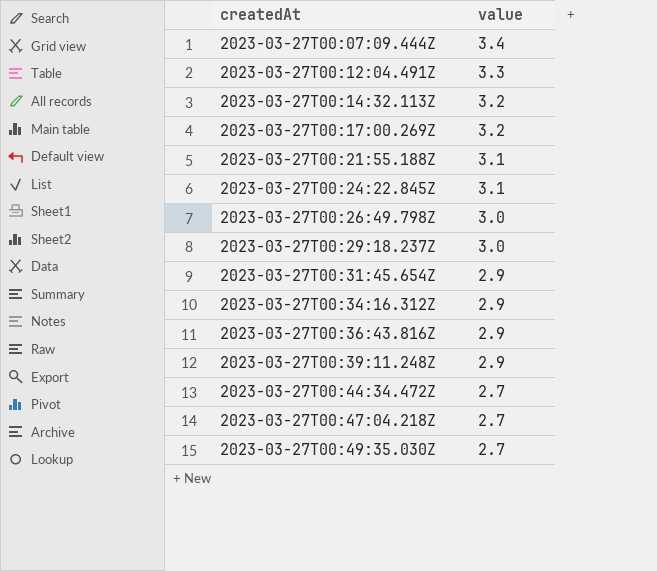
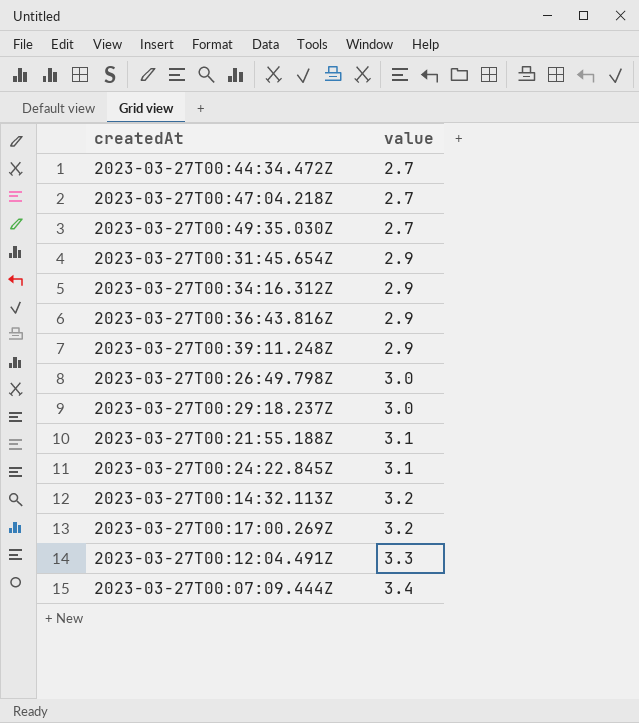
row order: createdAt ascending -> value ascending

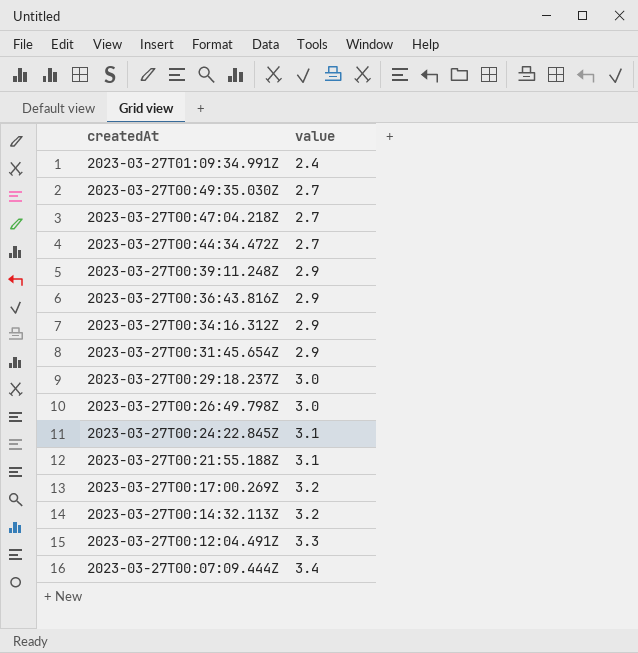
row order: value ascending -> createdAt descending
row 2023-03-27T01:09:34.991Z: none -> 2.4

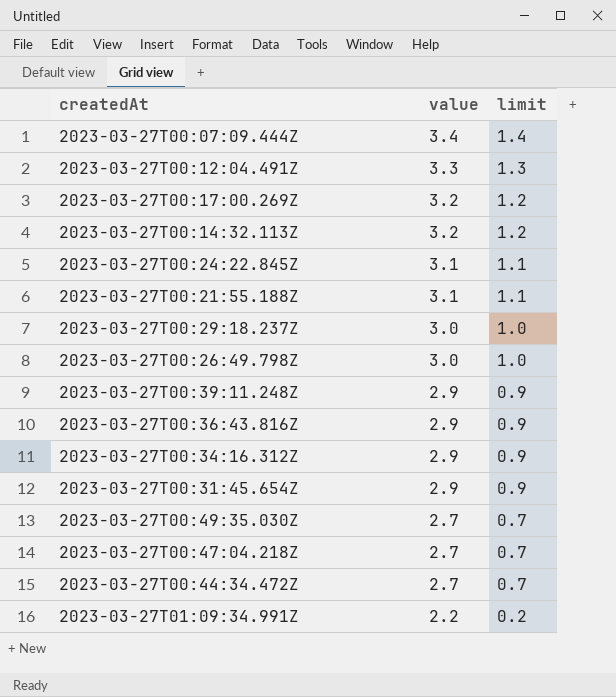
row order: createdAt descending -> value descending
column limit | formula: none -> [value] - 2
2023-03-27T01:09:34.991Z | value: 2.4 -> 2.2

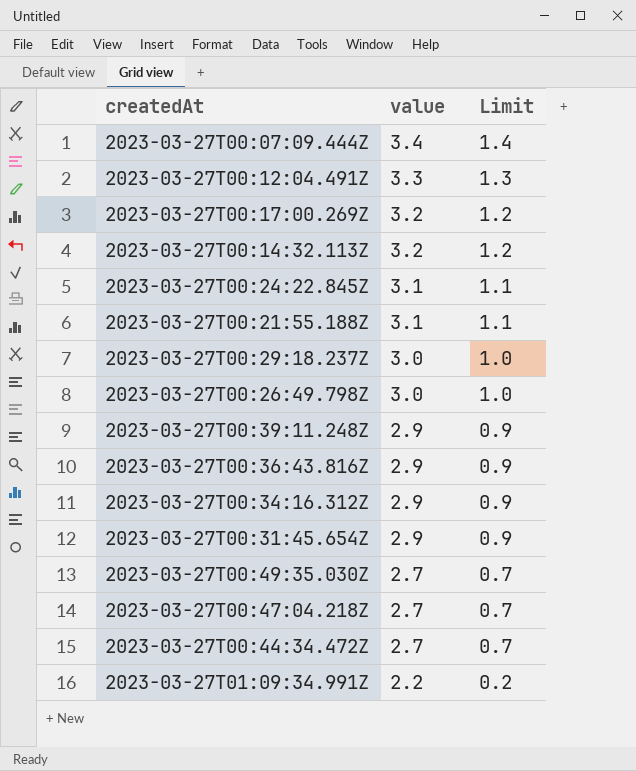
column name: limit -> Limit

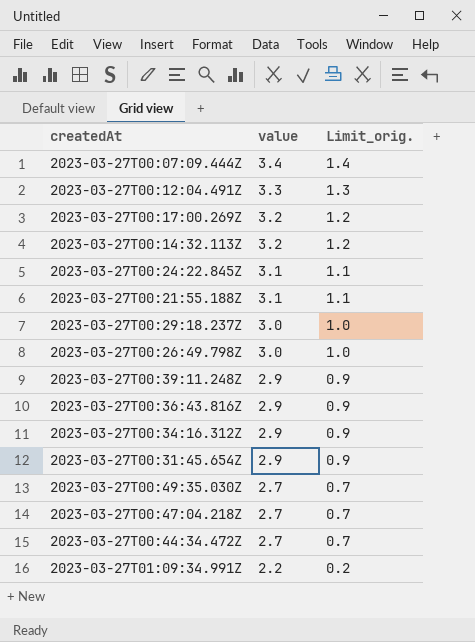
column name: Limit -> Limit_orig.

